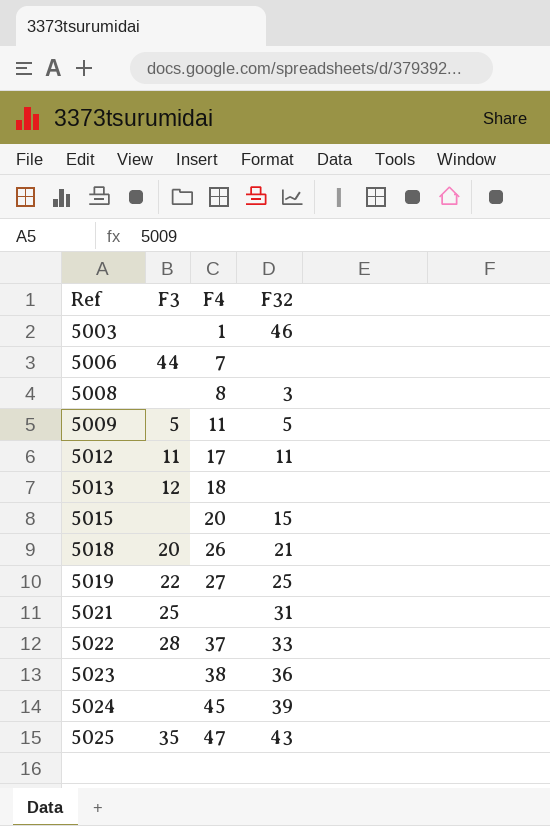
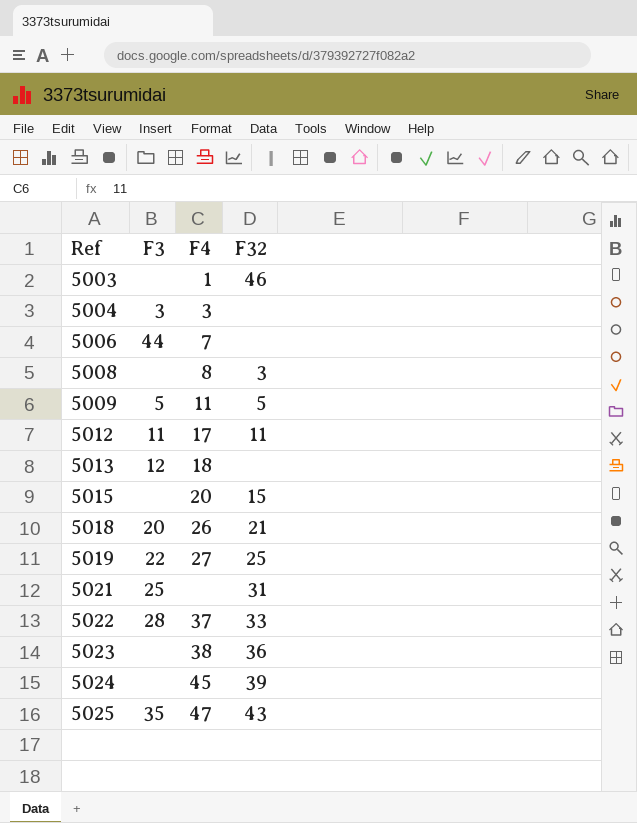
row 5004: none -> 3 | 3 | none

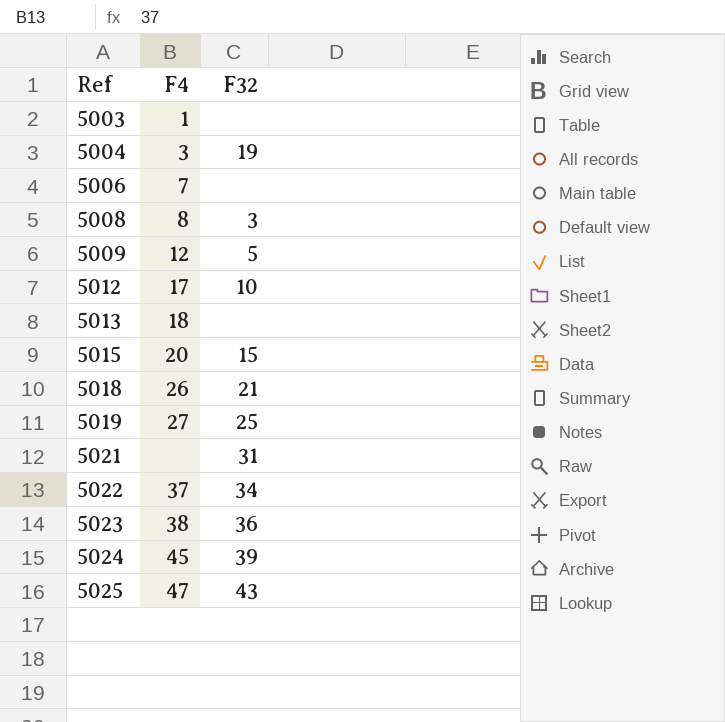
column F3 | position: 2 -> none
5003 | F32: 46 -> none
5004 | F32: none -> 19
5009 | F4: 11 -> 12
5012 | F32: 11 -> 10
5022 | F32: 33 -> 34

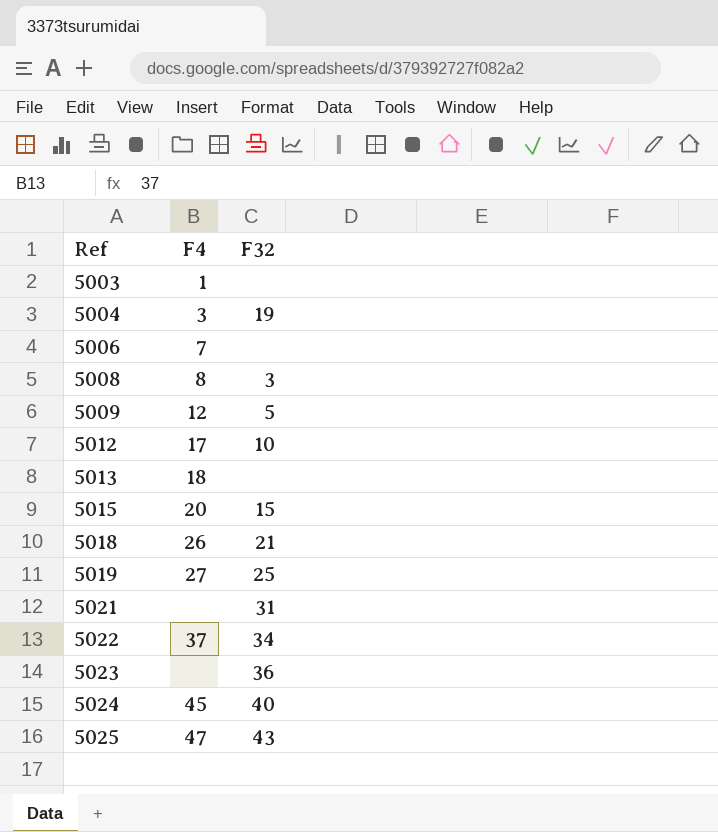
5023 | F4: 38 -> none
5024 | F32: 39 -> 40

